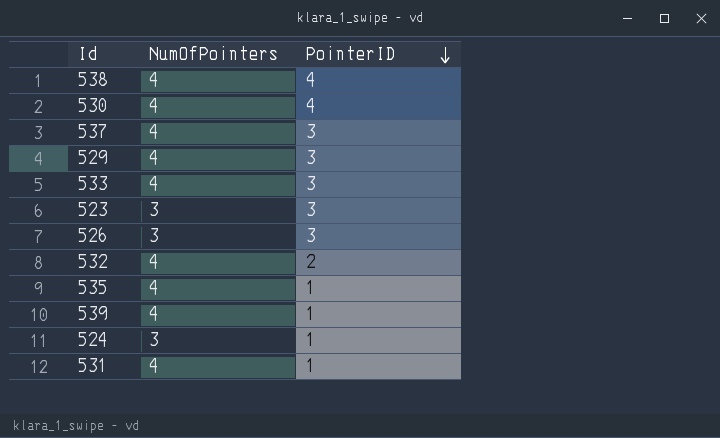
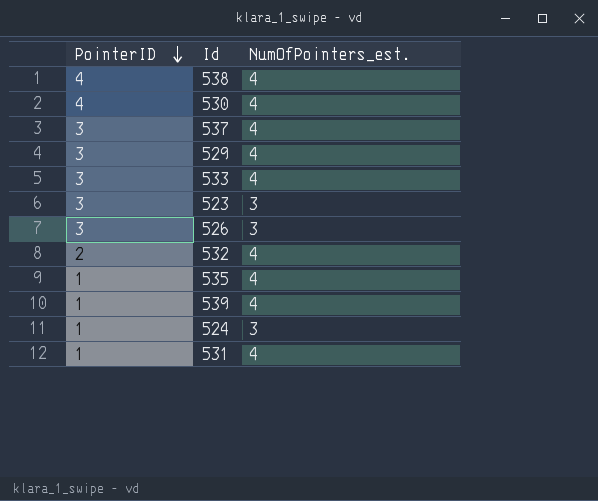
column PointerID | position: 3 -> 1
column name: NumOfPointers -> NumOfPointers_est.

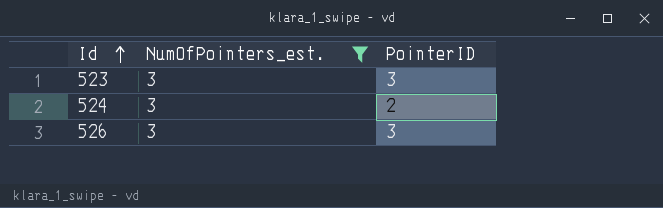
filter: none -> NumOfPointers_est. = 3
row order: PointerID descending -> Id ascending
column PointerID | position: 1 -> 3
524 | PointerID: 1 -> 2

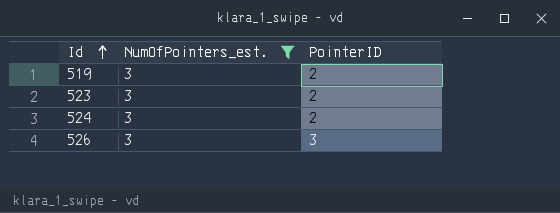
row 519: none -> 3 | 2
523 | PointerID: 3 -> 2

